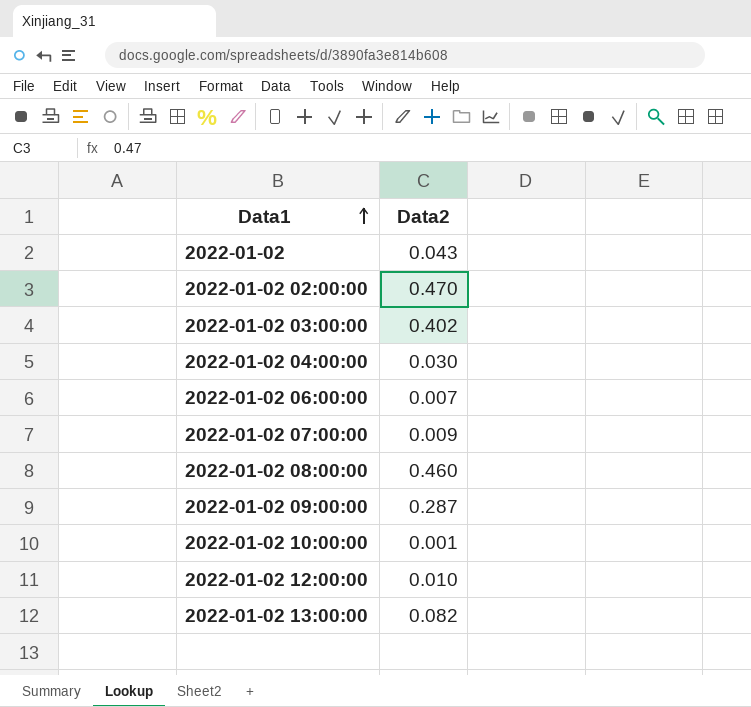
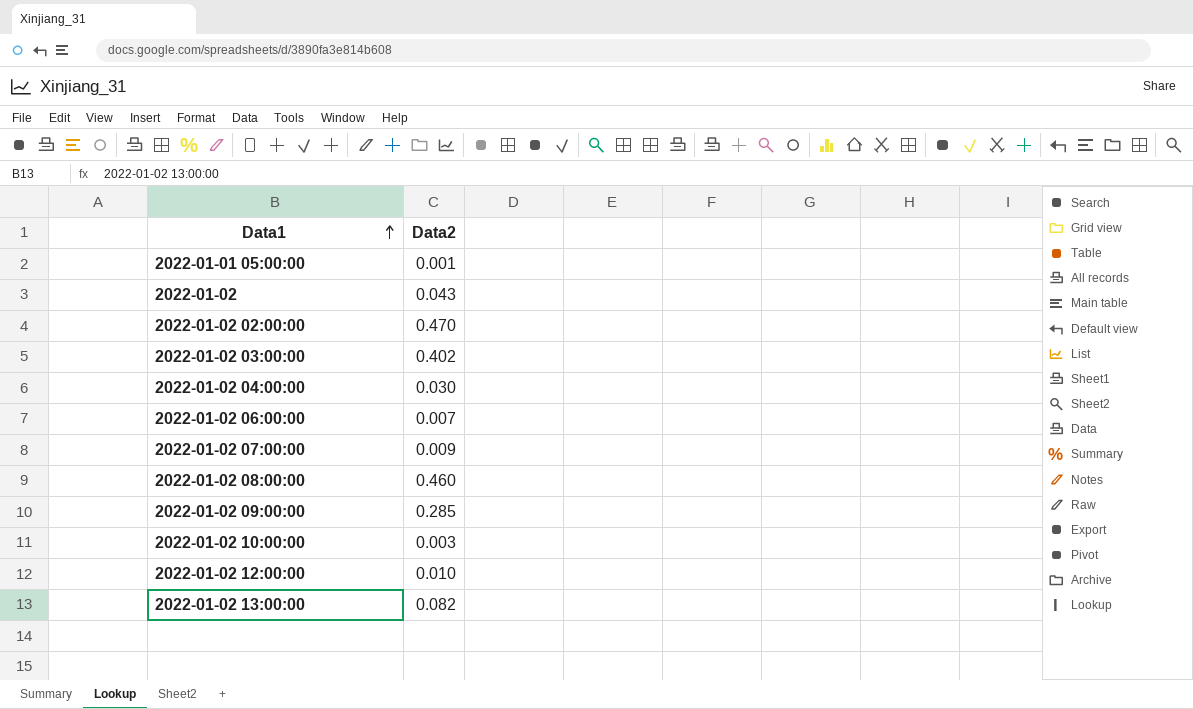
row 2022-01-01 05:00:00: none -> 0.001
2022-01-02 09:00:00 | Data2: 0.287 -> 0.285
2022-01-02 10:00:00 | Data2: 0.001 -> 0.003

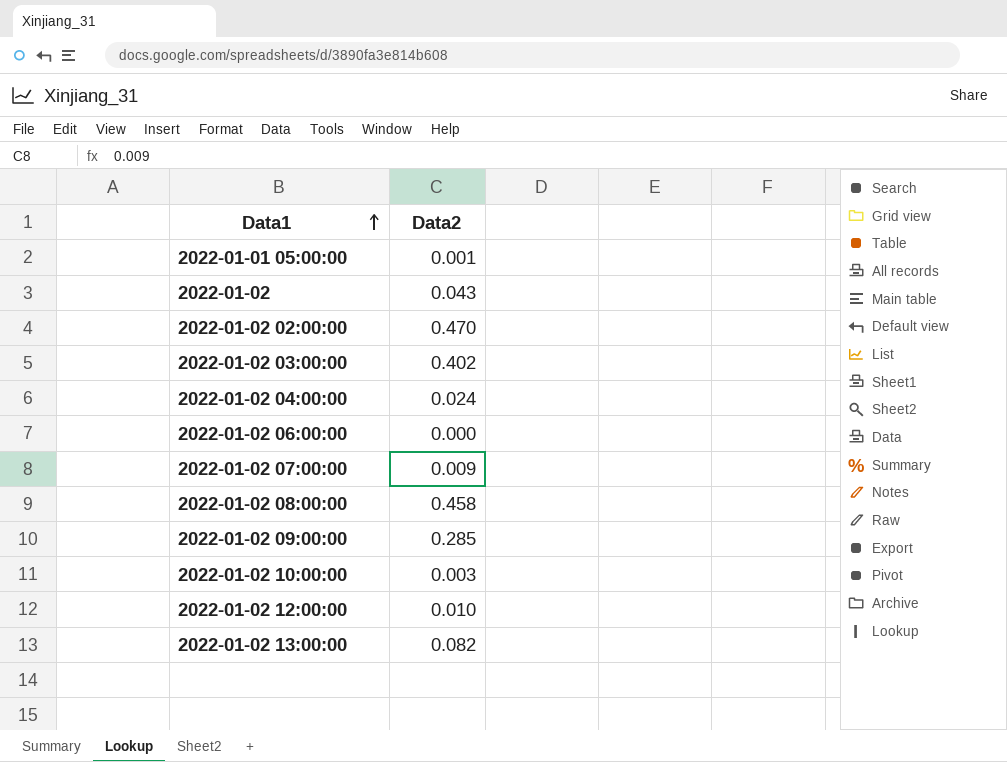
2022-01-02 04:00:00 | Data2: 0.030 -> 0.024
2022-01-02 06:00:00 | Data2: 0.007 -> 0.000
2022-01-02 08:00:00 | Data2: 0.460 -> 0.458

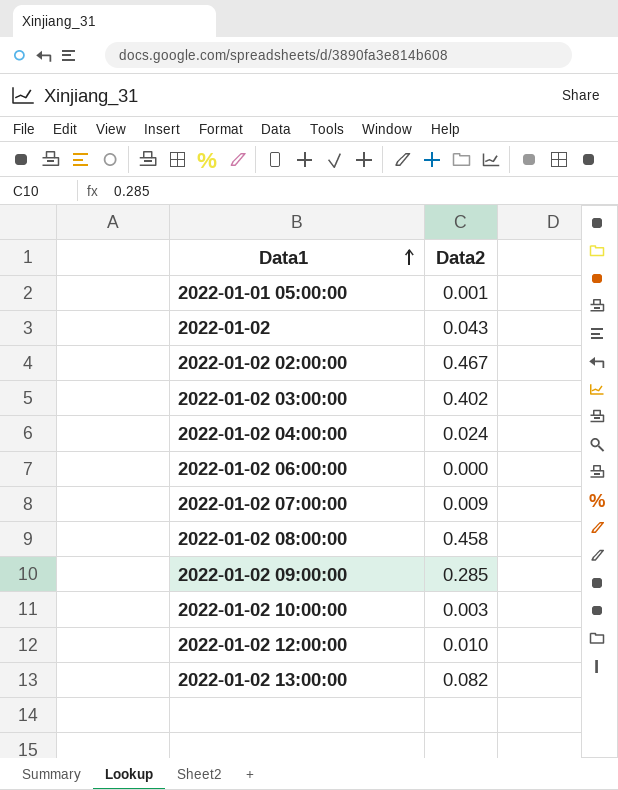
2022-01-02 02:00:00 | Data2: 0.470 -> 0.467

